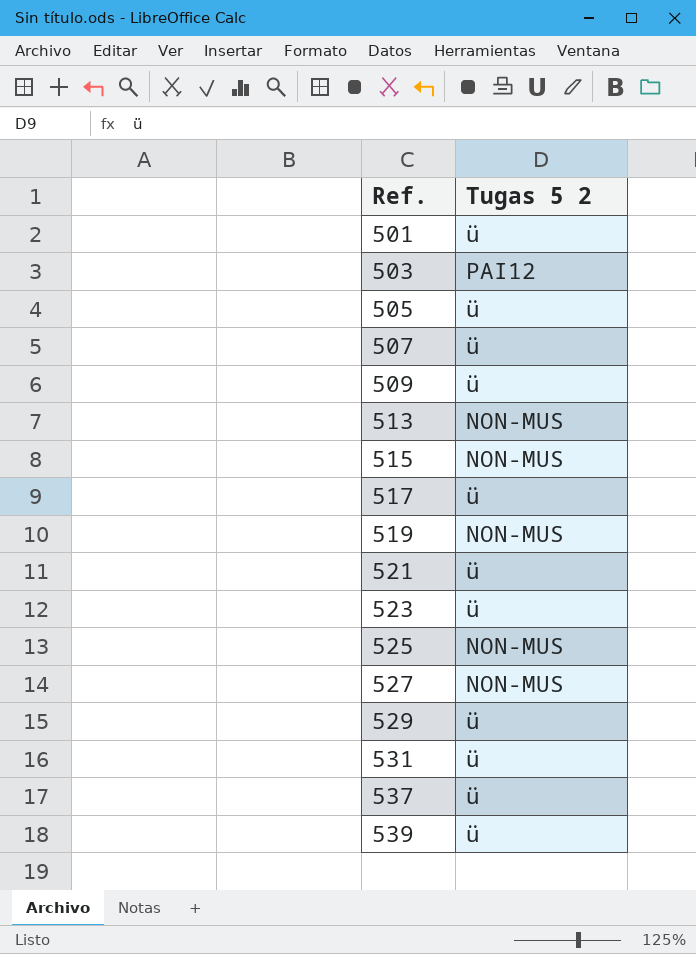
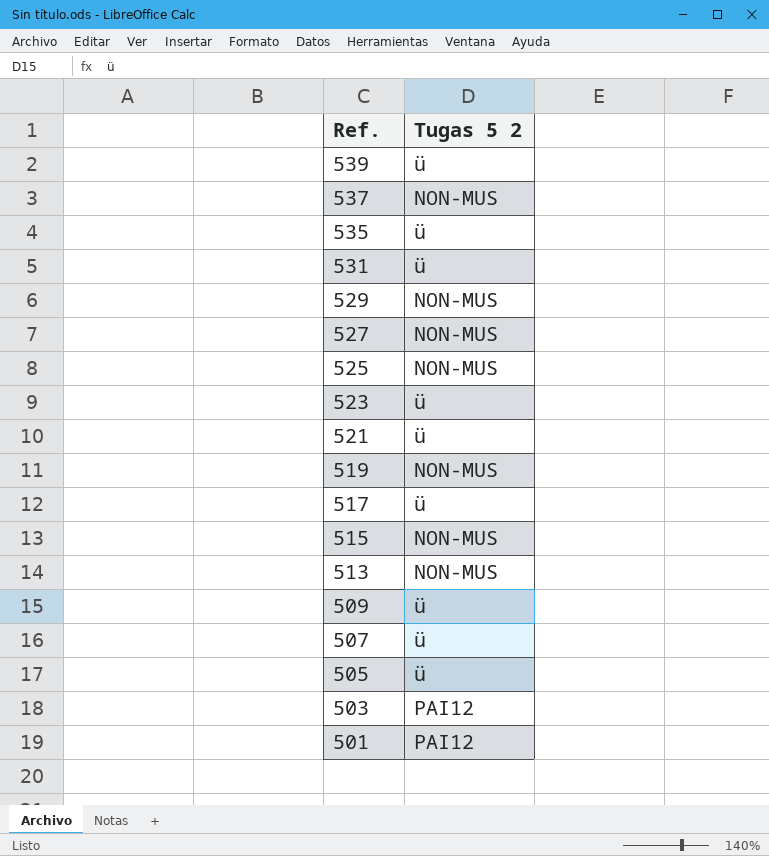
row order: Ref. ascending -> Ref. descending
537 | Tugas 5 2: ü -> NON-MUS
row 535: none -> ü
529 | Tugas 5 2: ü -> NON-MUS
501 | Tugas 5 2: ü -> PAI12

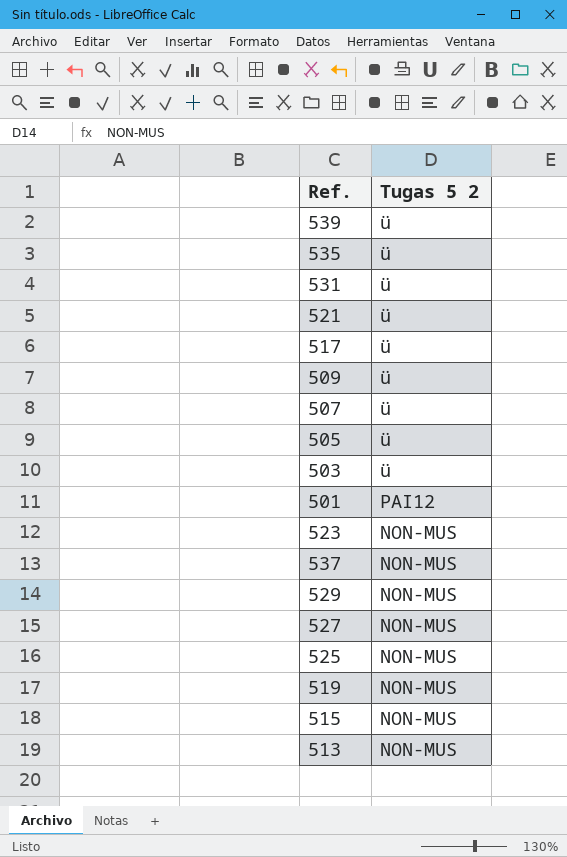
row order: Ref. descending -> Tugas 5 2 descending
503 | Tugas 5 2: PAI12 -> ü
523 | Tugas 5 2: ü -> NON-MUS

